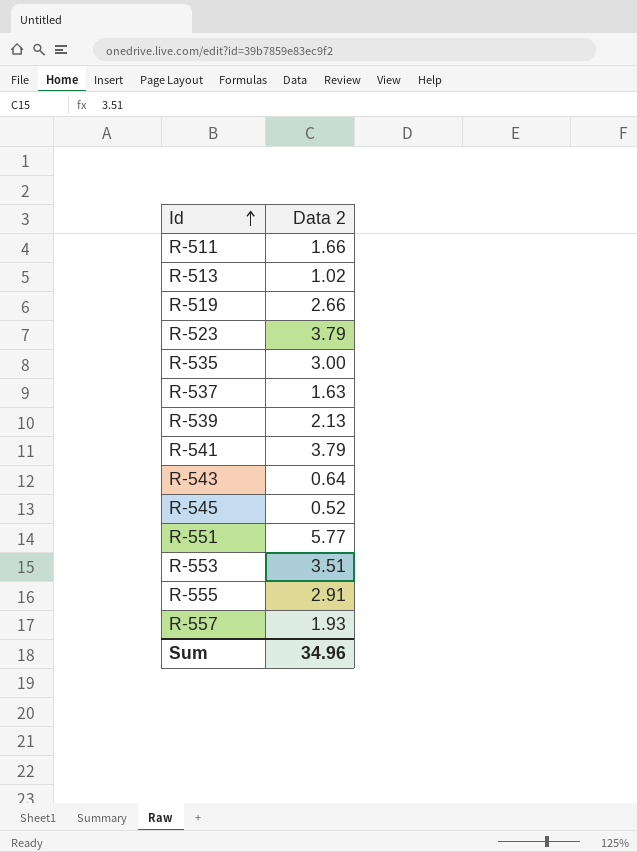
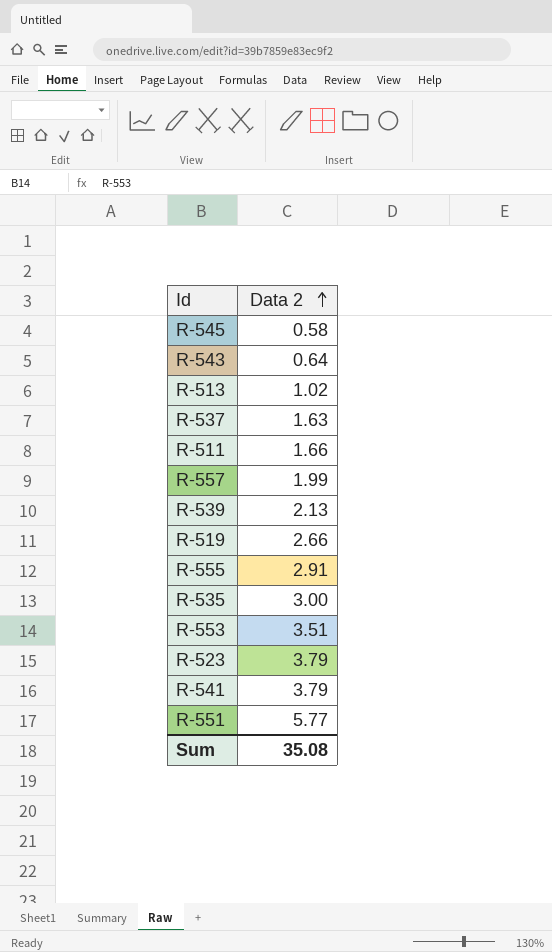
row order: Id ascending -> Data 2 ascending
R-545 | Data 2: 0.52 -> 0.58
R-557 | Data 2: 1.93 -> 1.99
Sum | Data 2: 34.96 -> 35.08

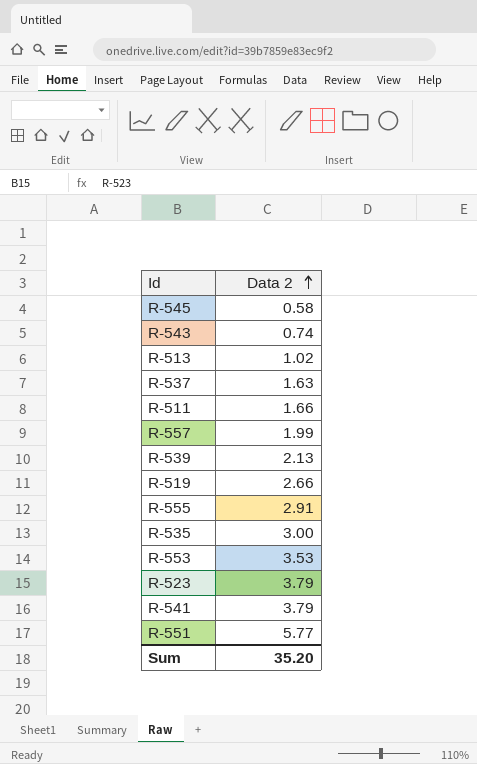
R-543 | Data 2: 0.64 -> 0.74
R-553 | Data 2: 3.51 -> 3.53
Sum | Data 2: 35.08 -> 35.20

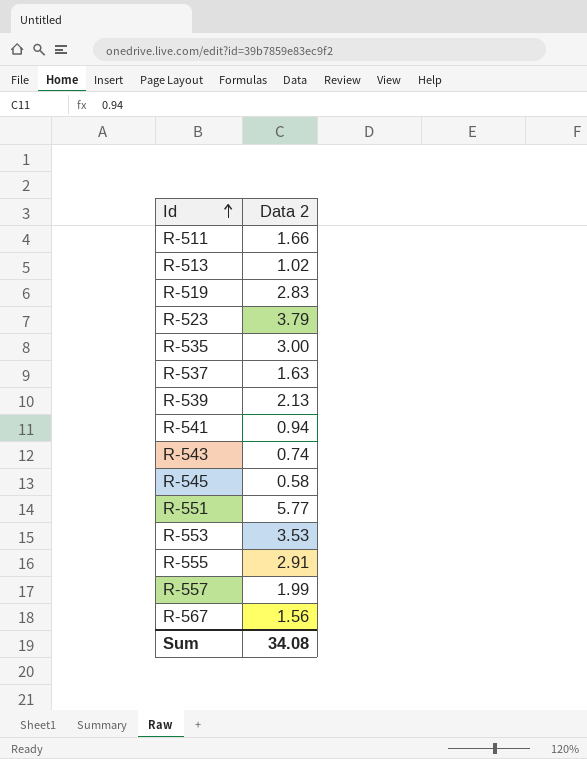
row order: Data 2 ascending -> Id ascending
R-519 | Data 2: 2.66 -> 2.83
R-541 | Data 2: 3.79 -> 0.94
row R-567: none -> 1.56
Sum | Data 2: 35.20 -> 34.08

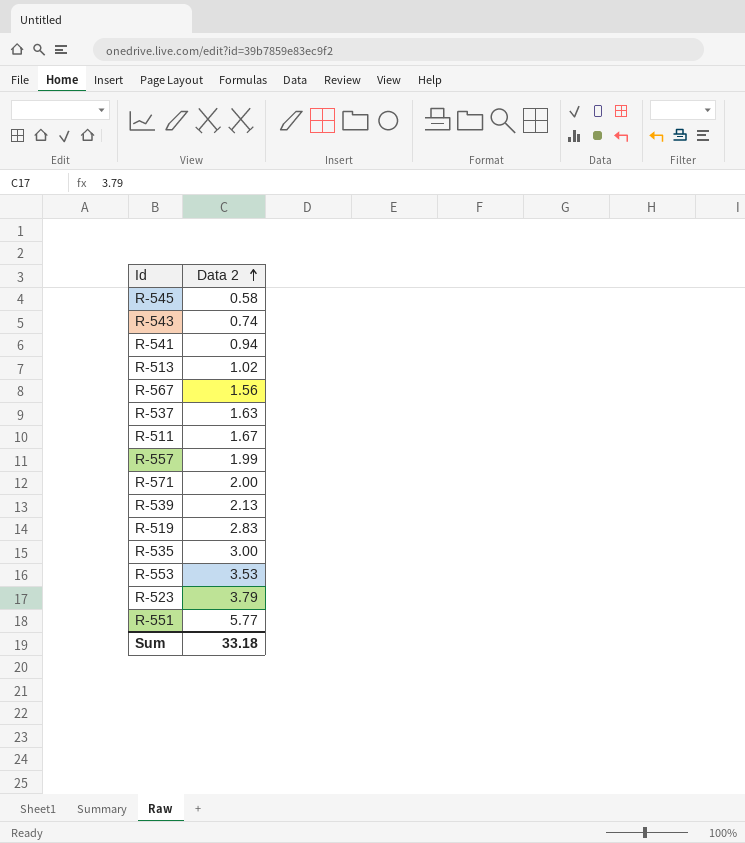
row order: Id ascending -> Data 2 ascending
row R-555: 2.91 -> none
R-511 | Data 2: 1.66 -> 1.67
row R-571: none -> 2.00
Sum | Data 2: 34.08 -> 33.18

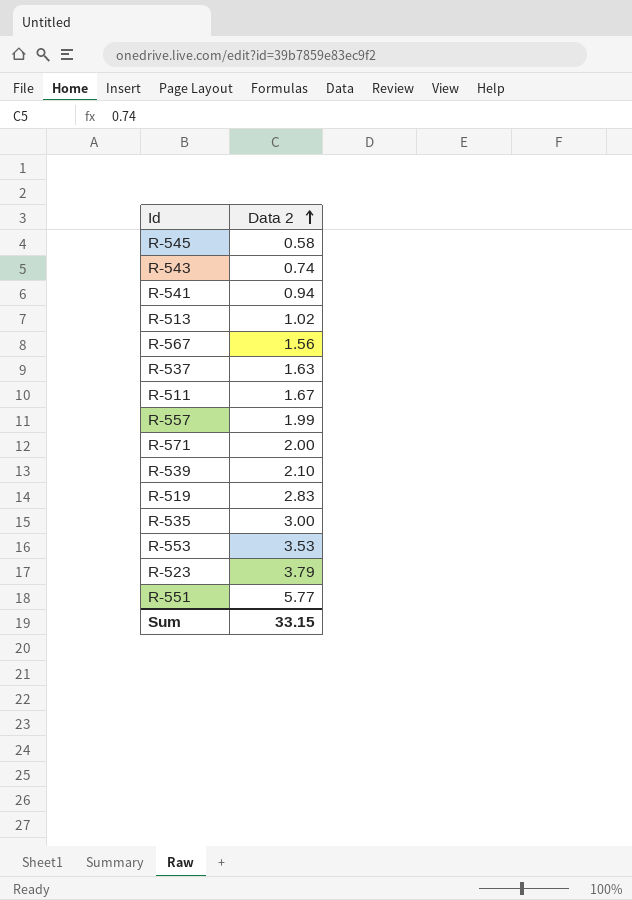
R-539 | Data 2: 2.13 -> 2.10
Sum | Data 2: 33.18 -> 33.15

